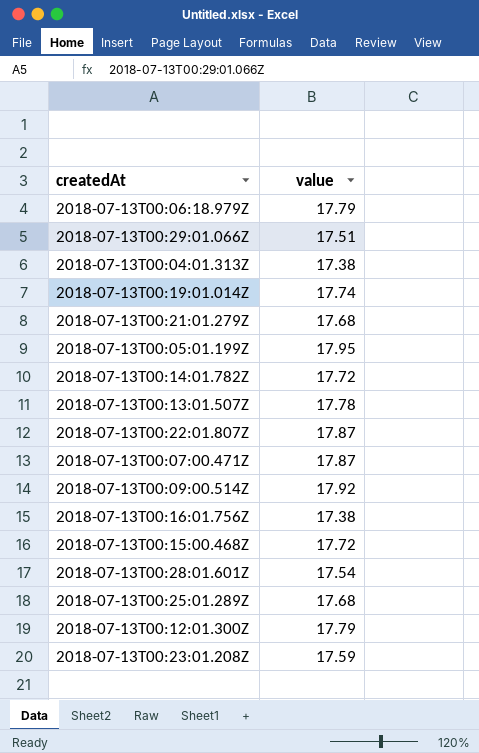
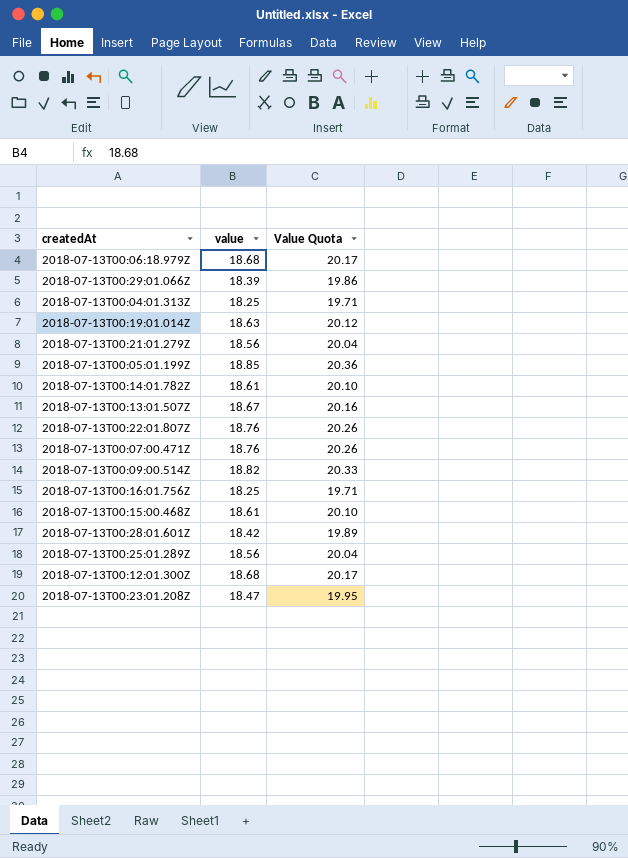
column Value Quota | formula: none -> [value] * 1.08
2018-07-13T00:06:18.979Z | value: 17.79 -> 18.68
2018-07-13T00:29:01.066Z | value: 17.51 -> 18.39
2018-07-13T00:04:01.313Z | value: 17.38 -> 18.25
2018-07-13T00:19:01.014Z | value: 17.74 -> 18.63
2018-07-13T00:21:01.279Z | value: 17.68 -> 18.56
2018-07-13T00:05:01.199Z | value: 17.95 -> 18.85
2018-07-13T00:14:01.782Z | value: 17.72 -> 18.61
2018-07-13T00:13:01.507Z | value: 17.78 -> 18.67
2018-07-13T00:22:01.807Z | value: 17.87 -> 18.76
2018-07-13T00:07:00.471Z | value: 17.87 -> 18.76
2018-07-13T00:09:00.514Z | value: 17.92 -> 18.82
2018-07-13T00:16:01.756Z | value: 17.38 -> 18.25
2018-07-13T00:15:00.468Z | value: 17.72 -> 18.61
2018-07-13T00:28:01.601Z | value: 17.54 -> 18.42
2018-07-13T00:25:01.289Z | value: 17.68 -> 18.56
2018-07-13T00:12:01.300Z | value: 17.79 -> 18.68
2018-07-13T00:23:01.208Z | value: 17.59 -> 18.47

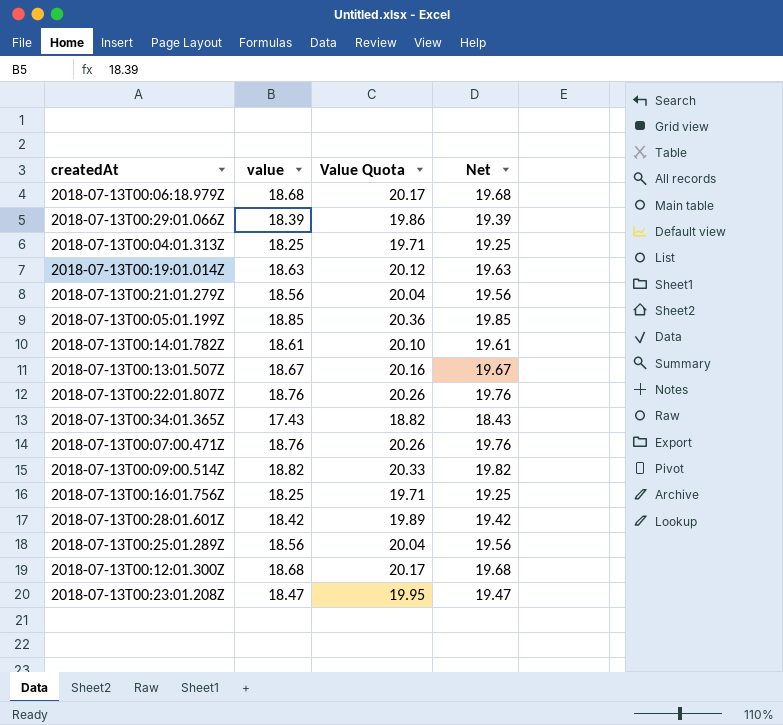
column Net | formula: none -> [value] + 1
row 2018-07-13T00:15:00.468Z: 18.61 | 20.10 -> none
row 2018-07-13T00:34:01.365Z: none -> 17.43 | 18.82 | 18.43

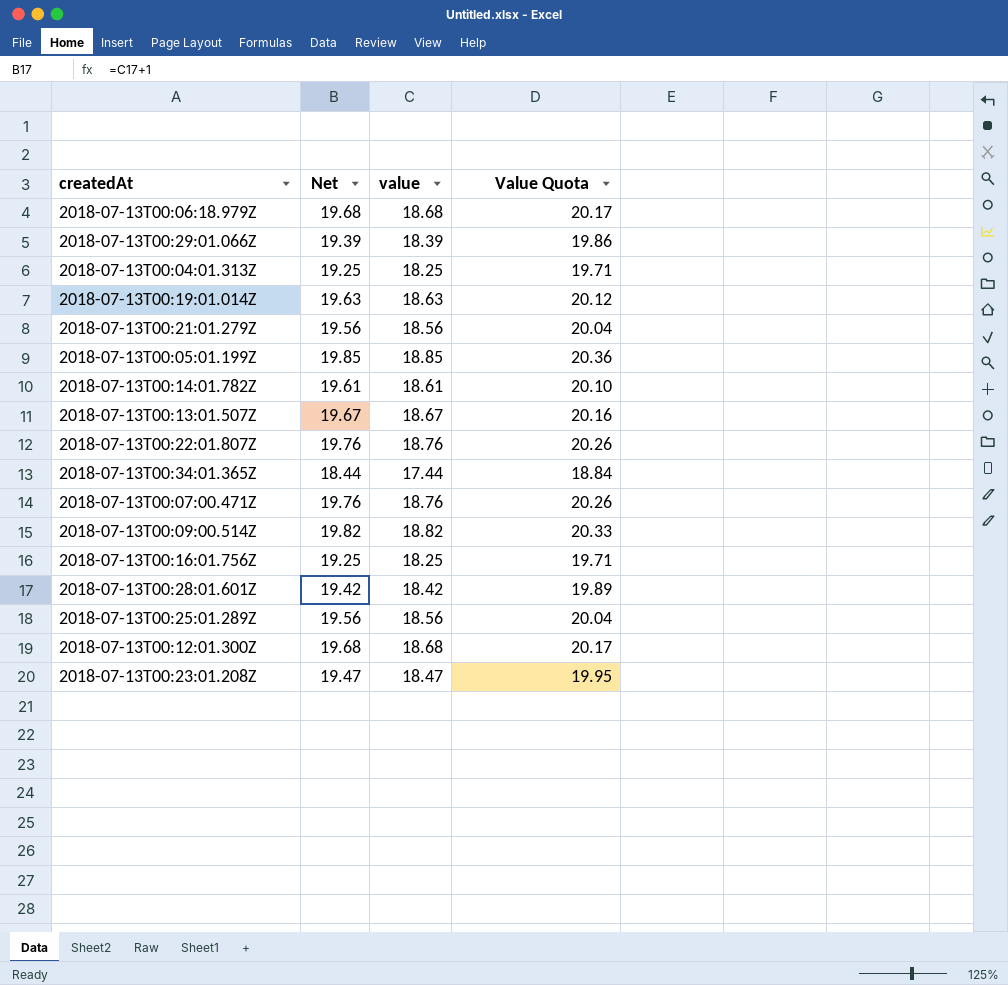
column Net | position: 4 -> 2
2018-07-13T00:34:01.365Z | Net: 18.43 -> 18.44
2018-07-13T00:34:01.365Z | value: 17.43 -> 17.44
2018-07-13T00:34:01.365Z | Value Quota: 18.82 -> 18.84

